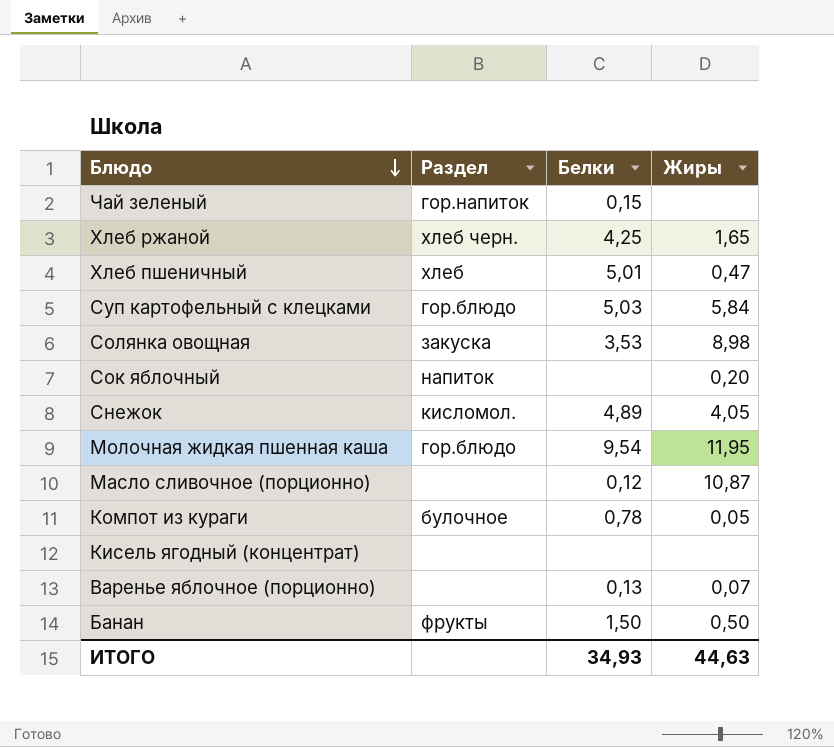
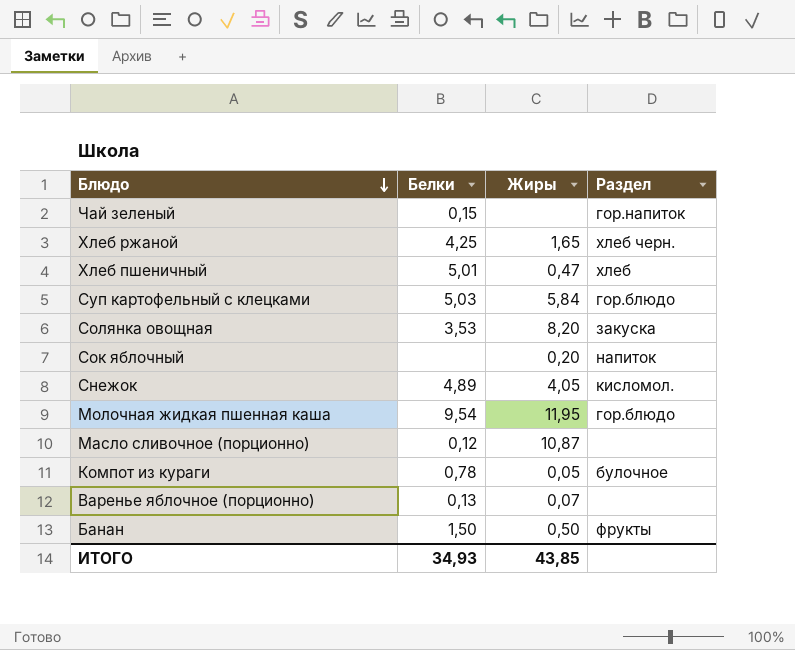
column Раздел | position: 2 -> 4
row Кисель ягодный (концентрат): none | none | none -> none
Солянка овощная | Жиры: 8,98 -> 8,20
ИТОГО | Жиры: 44,63 -> 43,85

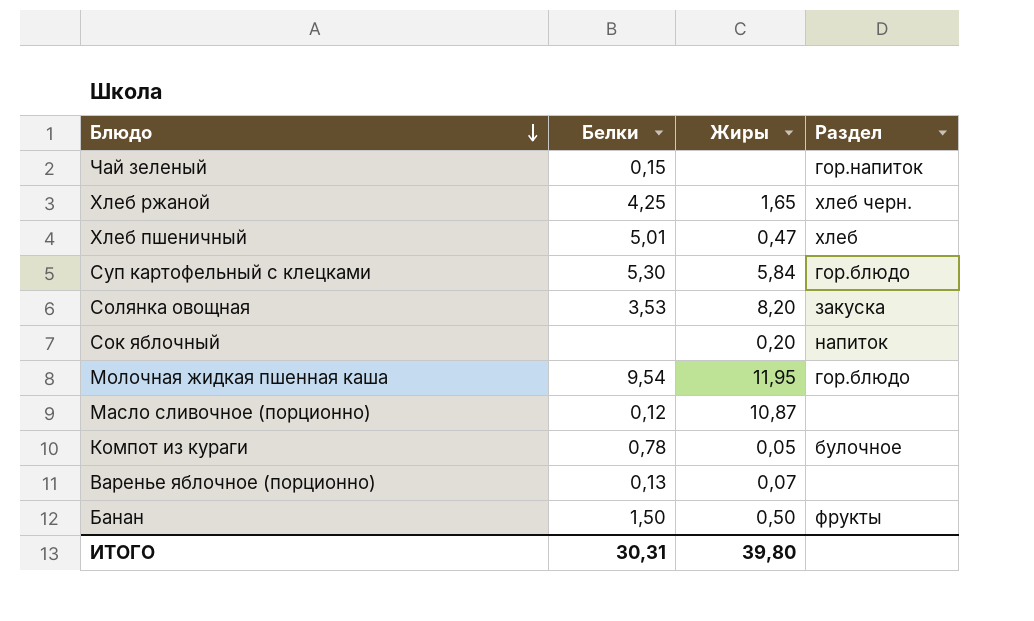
row Снежок: 4,89 | 4,05 | кисломол. -> none
Суп картофельный с клецками | Белки: 5,03 -> 5,30
ИТОГО | Белки: 34,93 -> 30,31
ИТОГО | Жиры: 43,85 -> 39,80

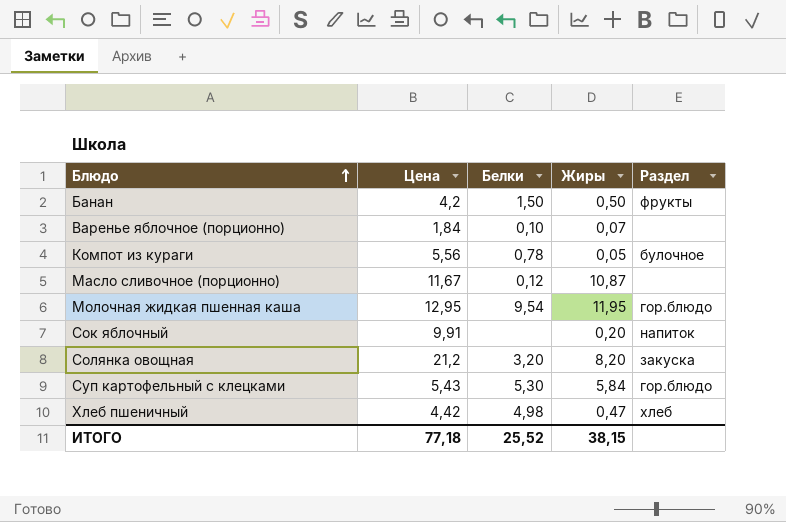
row order: Блюдо descending -> Блюдо ascending
column Цена | position: none -> 2
row Чай зеленый: 0,15 | none | гор.напиток -> none
row Хлеб ржаной: 4,25 | 1,65 | хлеб черн. -> none
Варенье яблочное (порционно) | Белки: 0,13 -> 0,10
Солянка овощная | Белки: 3,53 -> 3,20
Хлеб пшеничный | Белки: 5,01 -> 4,98
ИТОГО | Белки: 30,31 -> 25,52
ИТОГО | Жиры: 39,80 -> 38,15

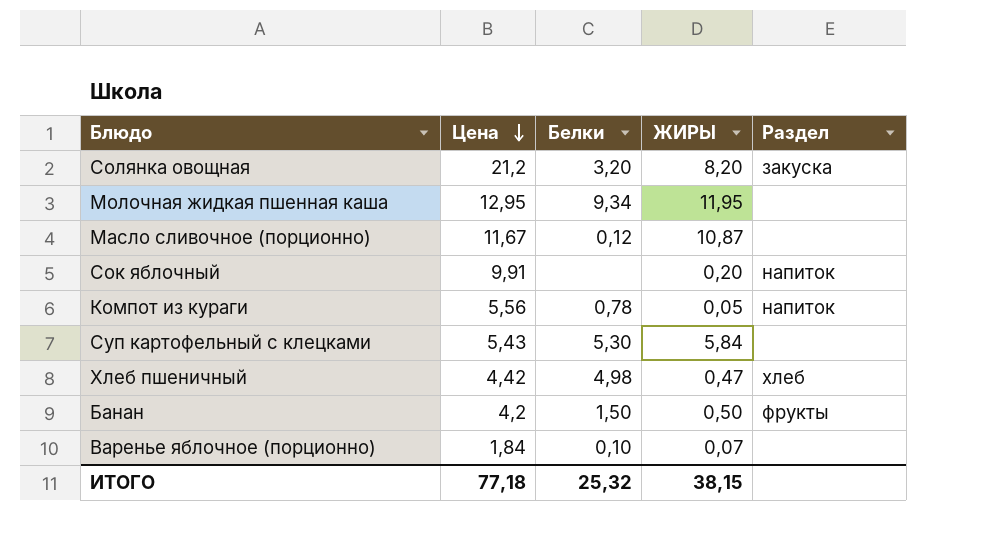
row order: Блюдо ascending -> Цена descending
column name: Жиры -> ЖИРЫ
Молочная жидкая пшенная каша | Белки: 9,54 -> 9,34
Молочная жидкая пшенная каша | Раздел: гор.блюдо -> none
Компот из кураги | Раздел: булочное -> напиток
Суп картофельный с клецками | Раздел: гор.блюдо -> none
ИТОГО | Белки: 25,52 -> 25,32

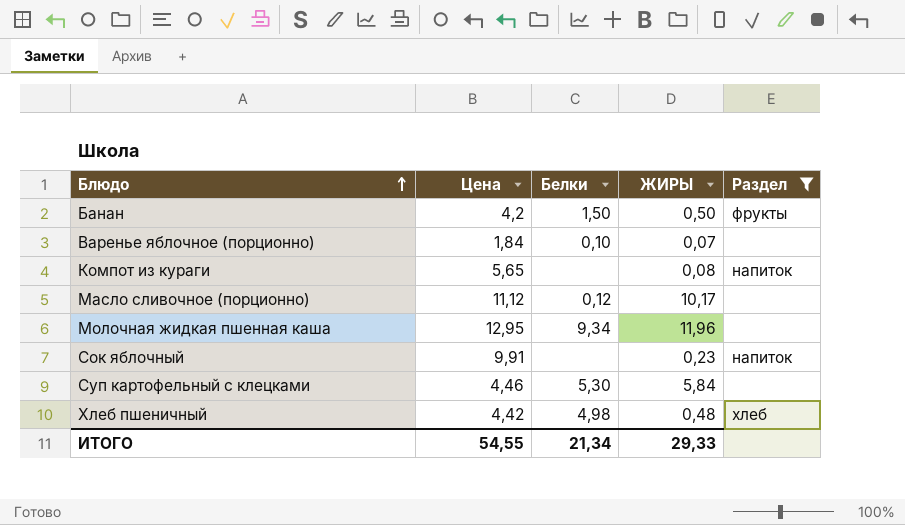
filter: none -> Раздел != закуска
row order: Цена descending -> Блюдо ascending
Компот из кураги | Цена: 5,56 -> 5,65
Компот из кураги | Белки: 0,78 -> none
Компот из кураги | ЖИРЫ: 0,05 -> 0,08
Масло сливочное (порционно) | Цена: 11,67 -> 11,12
Масло сливочное (порционно) | ЖИРЫ: 10,87 -> 10,17
Молочная жидкая пшенная каша | ЖИРЫ: 11,95 -> 11,96
Сок яблочный | ЖИРЫ: 0,20 -> 0,23
Суп картофельный с клецками | Цена: 5,43 -> 4,46
Хлеб пшеничный | ЖИРЫ: 0,47 -> 0,48
ИТОГО | Цена: 77,18 -> 54,55
ИТОГО | Белки: 25,32 -> 21,34
ИТОГО | ЖИРЫ: 38,15 -> 29,33

